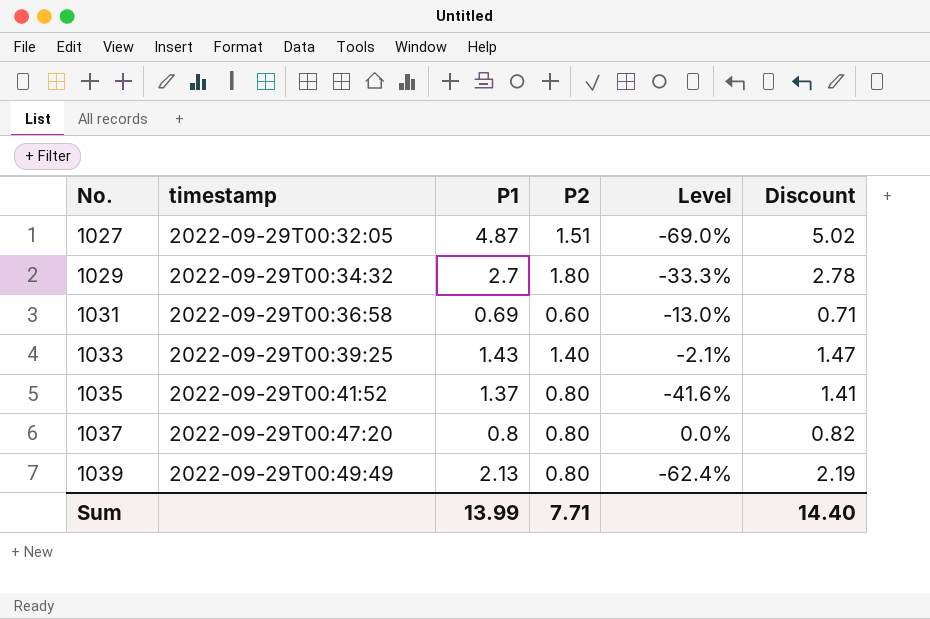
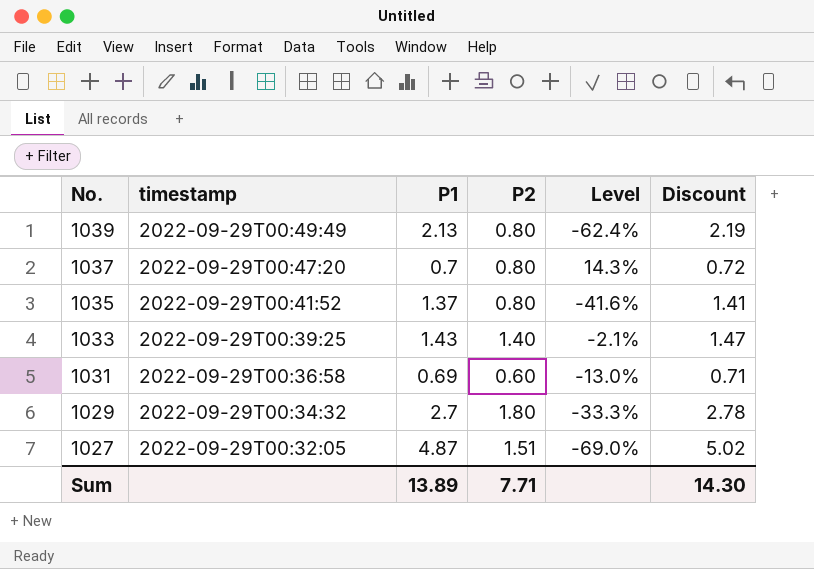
row order: No. ascending -> No. descending
1037 | P1: 0.8 -> 0.7
1037 | Level: 0.0% -> 14.3%
1037 | Discount: 0.82 -> 0.72
Sum | P1: 13.99 -> 13.89
Sum | Discount: 14.40 -> 14.30

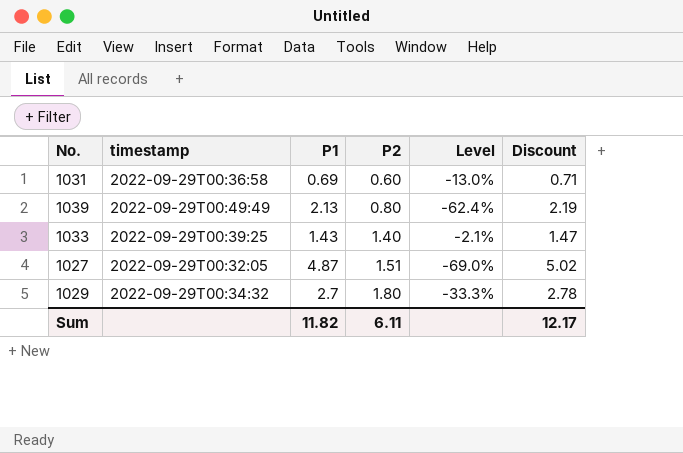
row order: No. descending -> P2 ascending
row 1037: 2022-09-29T00:47:20 | 0.7 | 0.80 | 14.3% | 0.72 -> none
row 1035: 2022-09-29T00:41:52 | 1.37 | 0.80 | -41.6% | 1.41 -> none
Sum | P1: 13.89 -> 11.82
Sum | P2: 7.71 -> 6.11
Sum | Discount: 14.30 -> 12.17

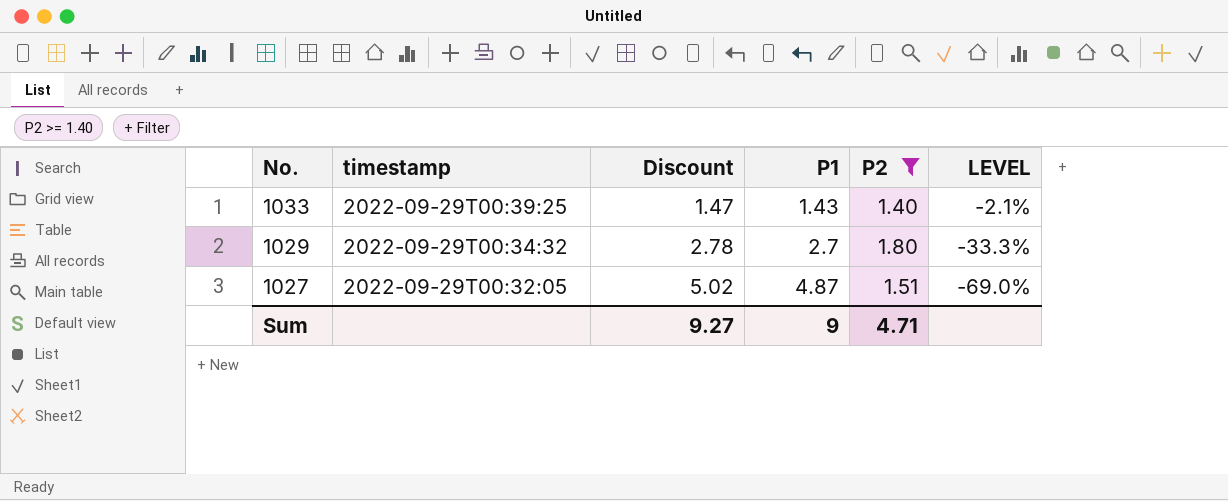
filter: none -> P2 >= 1.40
row order: P2 ascending -> No. descending
column Discount | position: 6 -> 3
column name: Level -> LEVEL
Sum | Discount: 12.17 -> 9.27
Sum | P1: 11.82 -> 9
Sum | P2: 6.11 -> 4.71

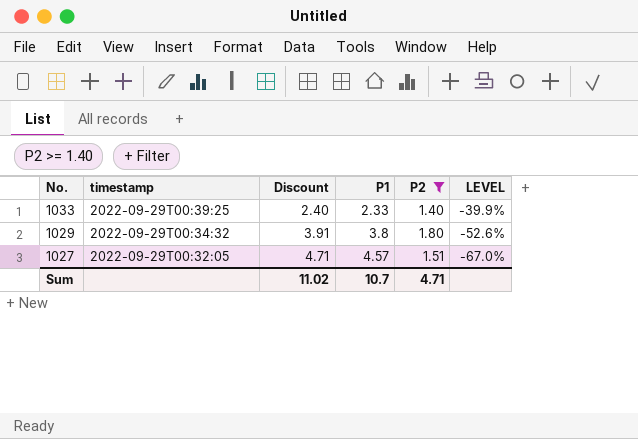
1033 | Discount: 1.47 -> 2.40
1033 | P1: 1.43 -> 2.33
1033 | LEVEL: -2.1% -> -39.9%
1029 | Discount: 2.78 -> 3.91
1029 | P1: 2.7 -> 3.8
1029 | LEVEL: -33.3% -> -52.6%
1027 | Discount: 5.02 -> 4.71
1027 | P1: 4.87 -> 4.57
1027 | LEVEL: -69.0% -> -67.0%
Sum | Discount: 9.27 -> 11.02
Sum | P1: 9 -> 10.7

